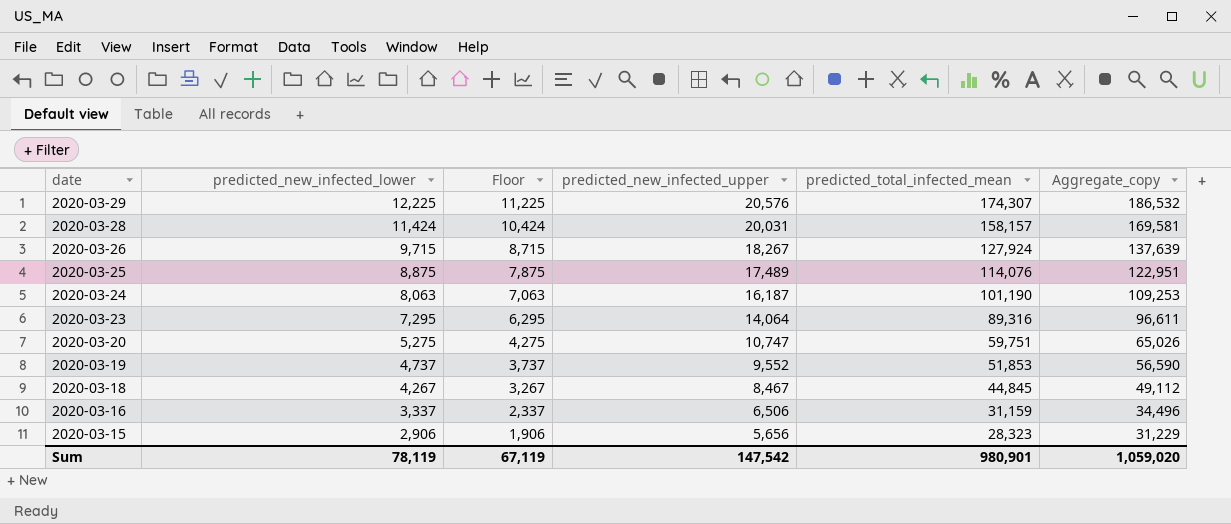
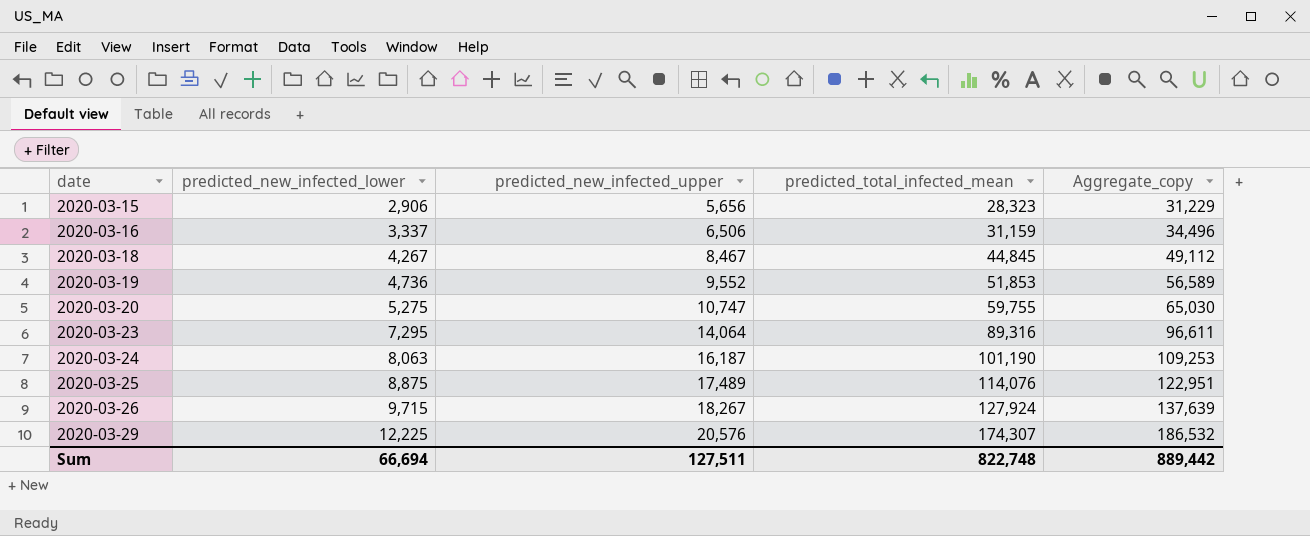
row order: date descending -> date ascending
column Floor | formula: [predicted_new_infected_lower] - 1000 -> none
row 2020-03-28: 11,424 | 10,424 | 20,031 | 158,157 | 169,581 -> none
2020-03-19 | predicted_new_infected_lower: 4,737 -> 4,736
2020-03-19 | Aggregate_copy: 56,590 -> 56,589
2020-03-20 | predicted_total_infected_mean: 59,751 -> 59,755
2020-03-20 | Aggregate_copy: 65,026 -> 65,030
Sum | predicted_new_infected_lower: 78,119 -> 66,694
Sum | predicted_new_infected_upper: 147,542 -> 127,511
Sum | predicted_total_infected_mean: 980,901 -> 822,748
Sum | Aggregate_copy: 1,059,020 -> 889,442

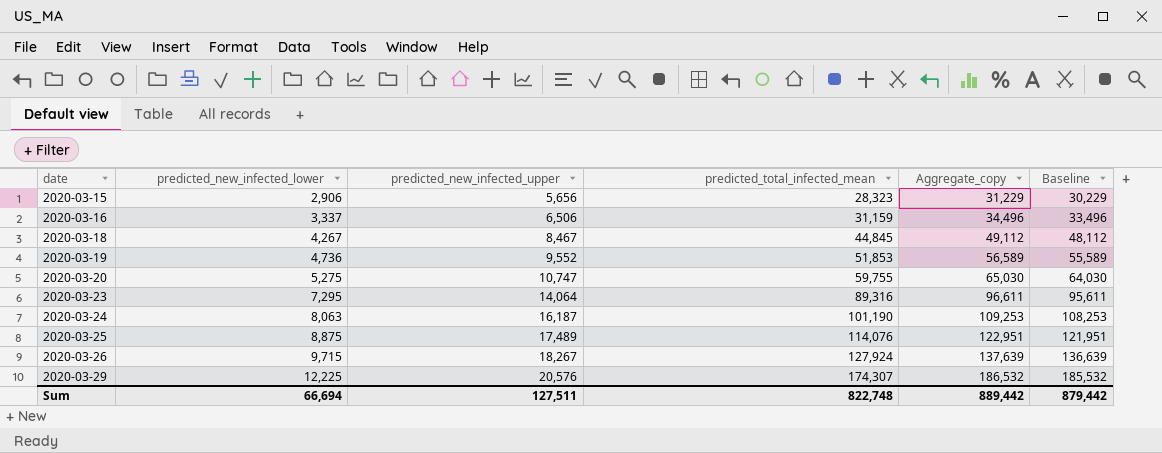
column Baseline | formula: none -> [Aggregate_copy] - 1000

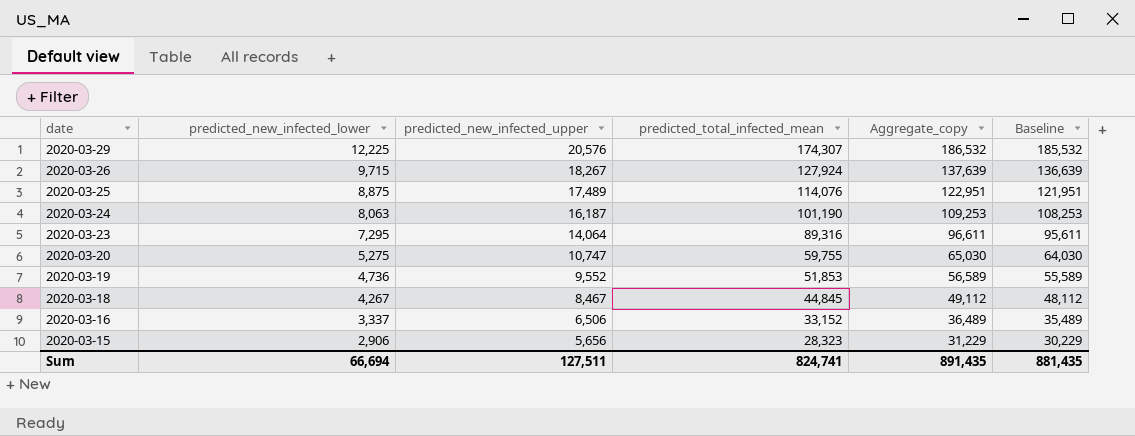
row order: date ascending -> date descending
2020-03-16 | predicted_total_infected_mean: 31,159 -> 33,152
2020-03-16 | Aggregate_copy: 34,496 -> 36,489
2020-03-16 | Baseline: 33,496 -> 35,489
Sum | predicted_total_infected_mean: 822,748 -> 824,741
Sum | Aggregate_copy: 889,442 -> 891,435
Sum | Baseline: 879,442 -> 881,435

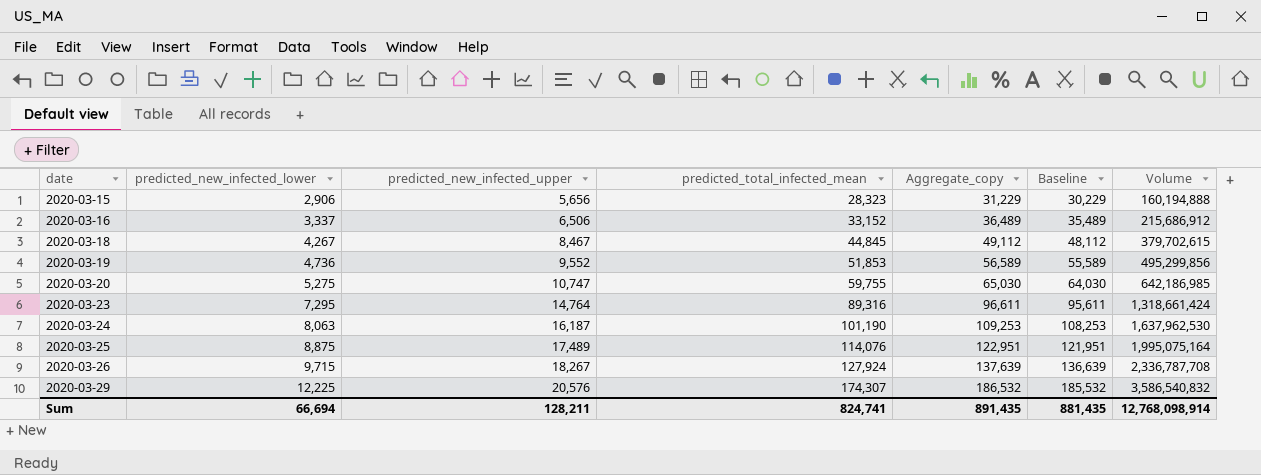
row order: date descending -> date ascending
column Volume | formula: none -> [predicted_new_infected_upper] * [predicted_total_infected_mean]
2020-03-23 | predicted_new_infected_upper: 14,064 -> 14,764
Sum | predicted_new_infected_upper: 127,511 -> 128,211

